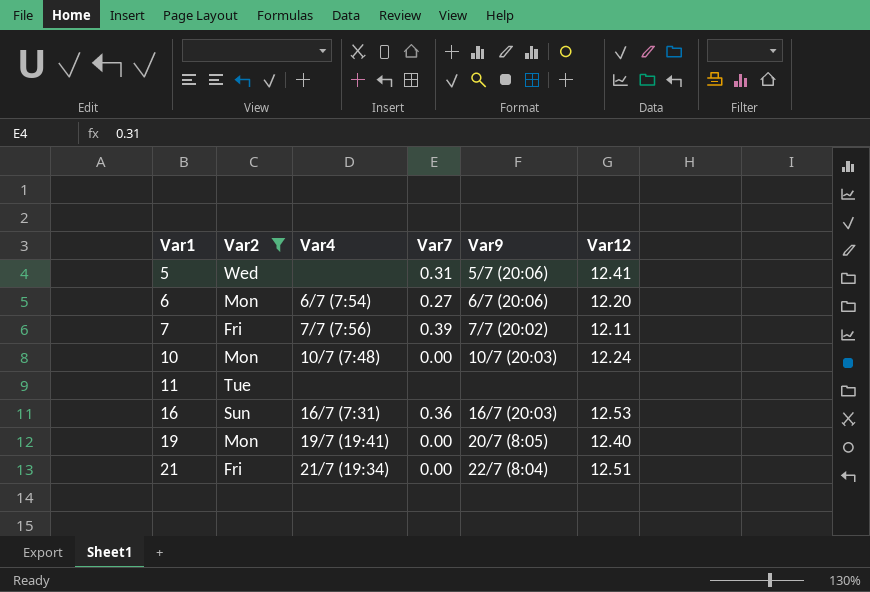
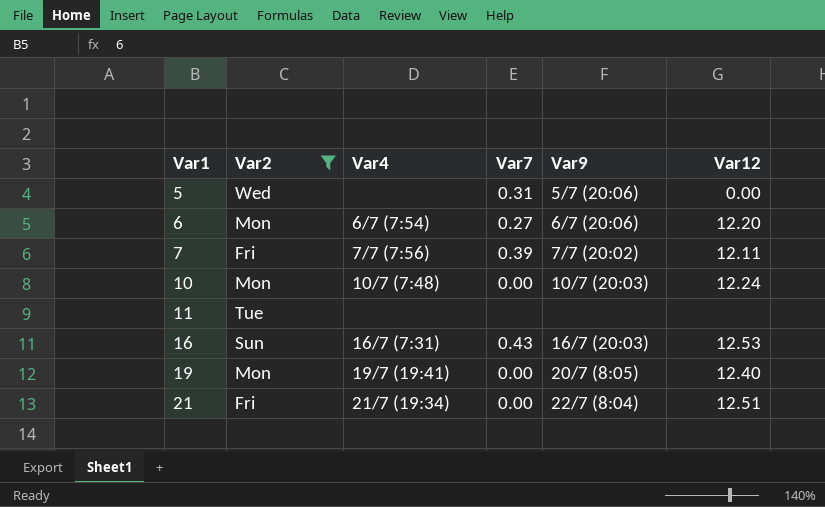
5 | Var12: 12.41 -> 0.00
16 | Var7: 0.36 -> 0.43

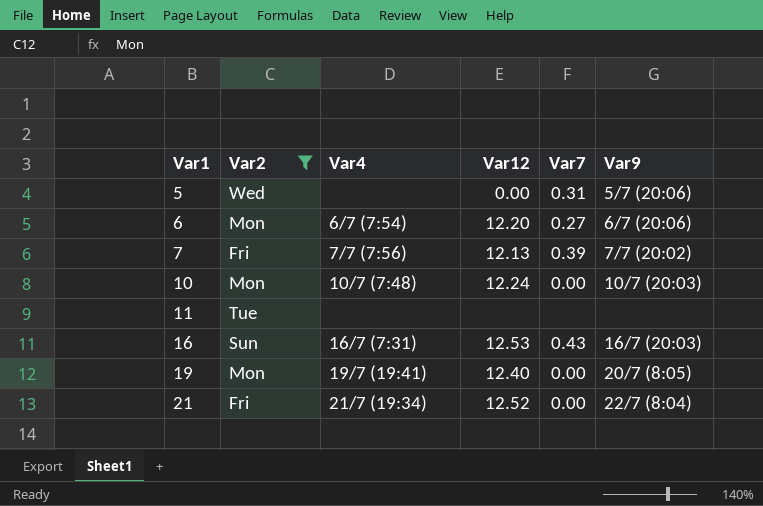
column Var12 | position: 6 -> 4
7 | Var12: 12.11 -> 12.13
21 | Var12: 12.51 -> 12.52

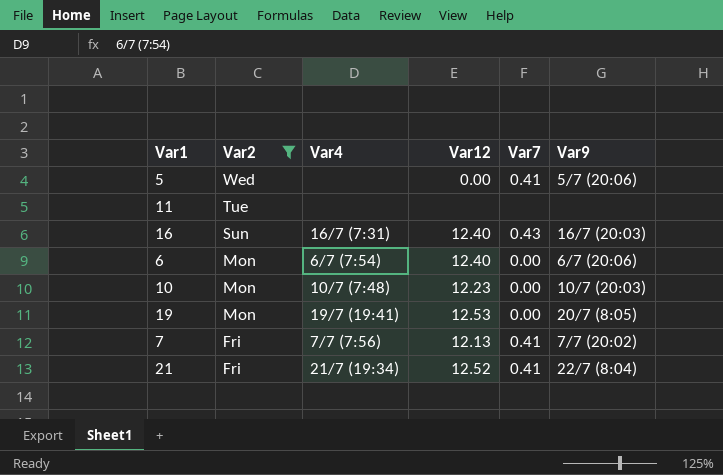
row order: Var1 ascending -> Var2 descending
5 | Var7: 0.31 -> 0.41
16 | Var12: 12.53 -> 12.40
6 | Var12: 12.20 -> 12.40
6 | Var7: 0.27 -> 0.00
10 | Var12: 12.24 -> 12.23
19 | Var12: 12.40 -> 12.53
7 | Var7: 0.39 -> 0.41
21 | Var7: 0.00 -> 0.41

